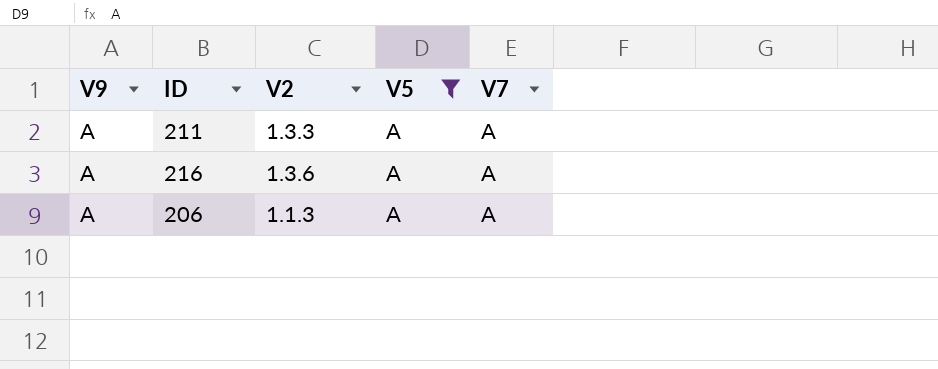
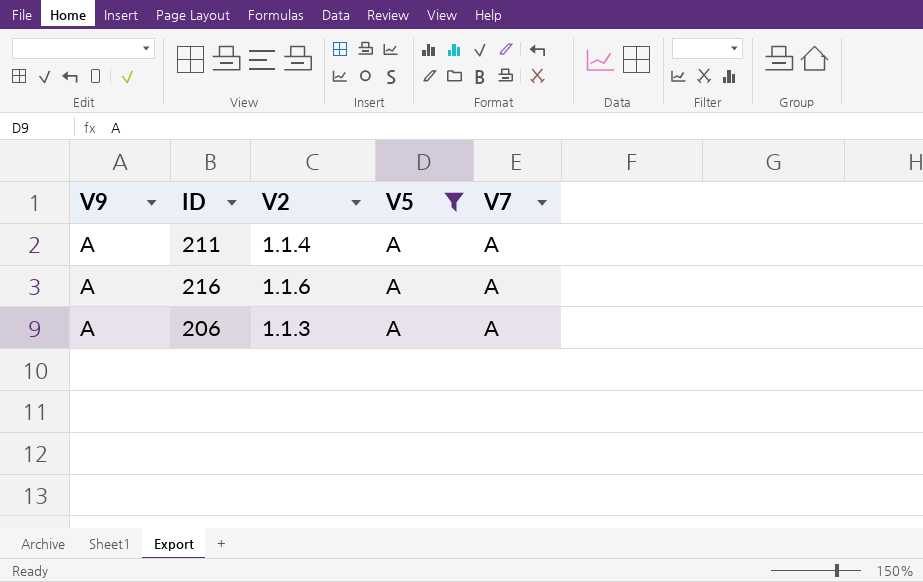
211 | V2: 1.3.3 -> 1.1.4
216 | V2: 1.3.6 -> 1.1.6

